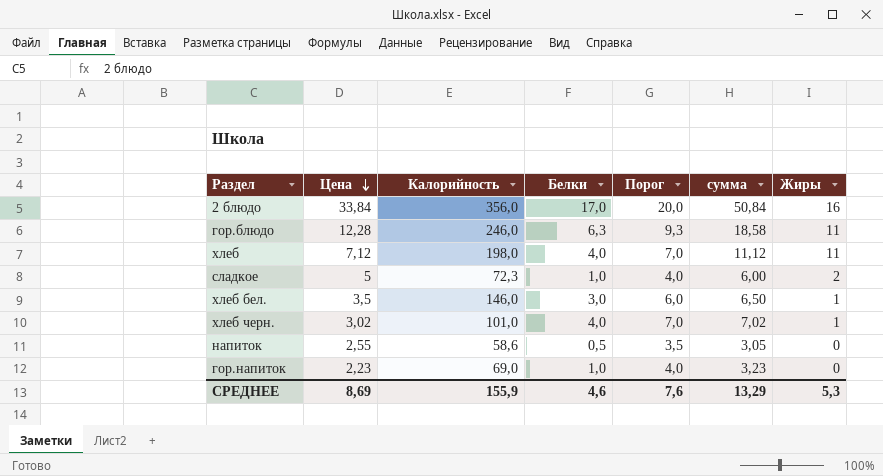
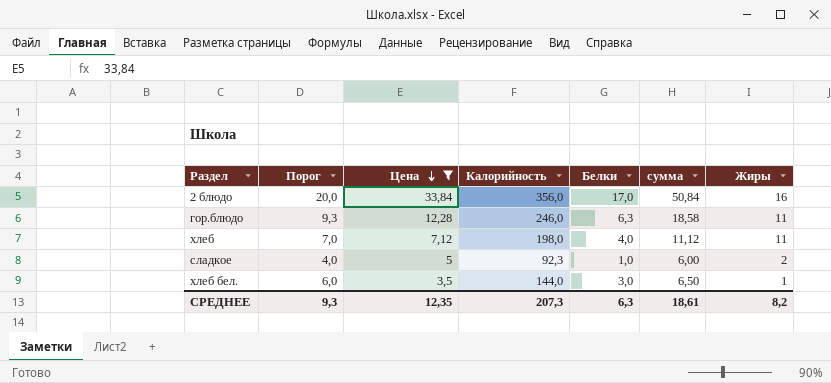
filter: none -> Цена >= 3,5
column Порог | position: 5 -> 2
сладкое | Калорийность: 72,3 -> 92,3
хлеб бел. | Калорийность: 146,0 -> 144,0
СРЕДНЕЕ | Порог: 7,6 -> 9,3
СРЕДНЕЕ | Цена: 8,69 -> 12,35
СРЕДНЕЕ | Калорийность: 155,9 -> 207,3
СРЕДНЕЕ | Белки: 4,6 -> 6,3
СРЕДНЕЕ | сумма: 13,29 -> 18,61
СРЕДНЕЕ | Жиры: 5,3 -> 8,2

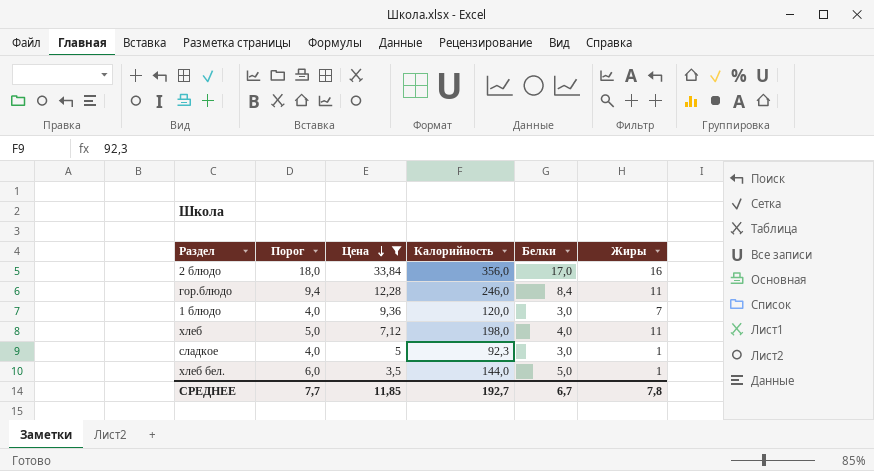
column сумма | formula: [Цена] + [Белки] -> none
column Порог | formula: [Белки] + 3 -> [Белки] + 1
гор.блюдо | Белки: 6,3 -> 8,4
row 1 блюдо: none -> 4,0 | 9,36 | 120,0 | 3,0 | 7
сладкое | Белки: 1,0 -> 3,0
сладкое | Жиры: 2 -> 1
хлеб бел. | Белки: 3,0 -> 5,0
СРЕДНЕЕ | Порог: 9,3 -> 7,7
СРЕДНЕЕ | Цена: 12,35 -> 11,85
СРЕДНЕЕ | Калорийность: 207,3 -> 192,7
СРЕДНЕЕ | Белки: 6,3 -> 6,7
СРЕДНЕЕ | Жиры: 8,2 -> 7,8

